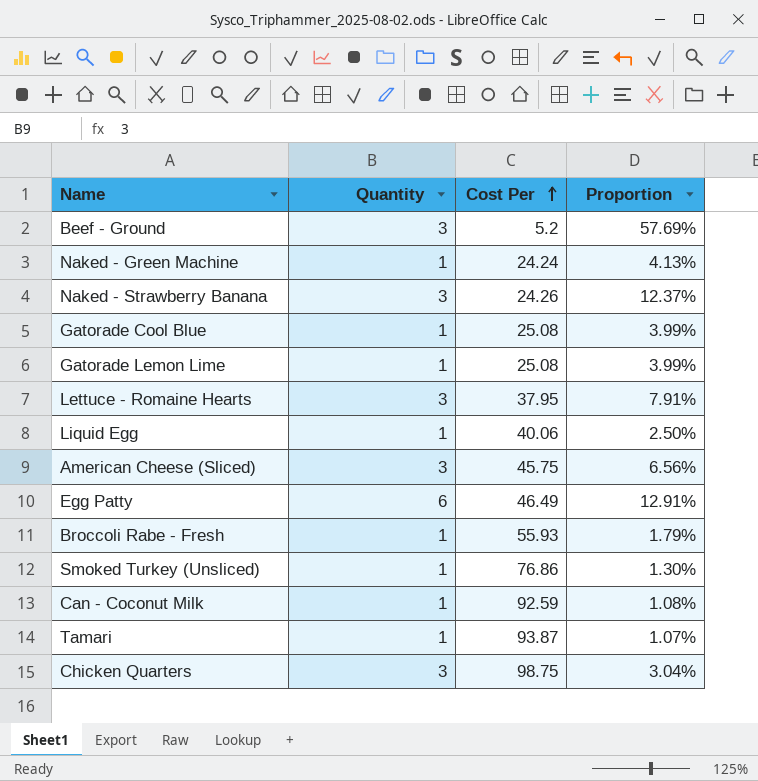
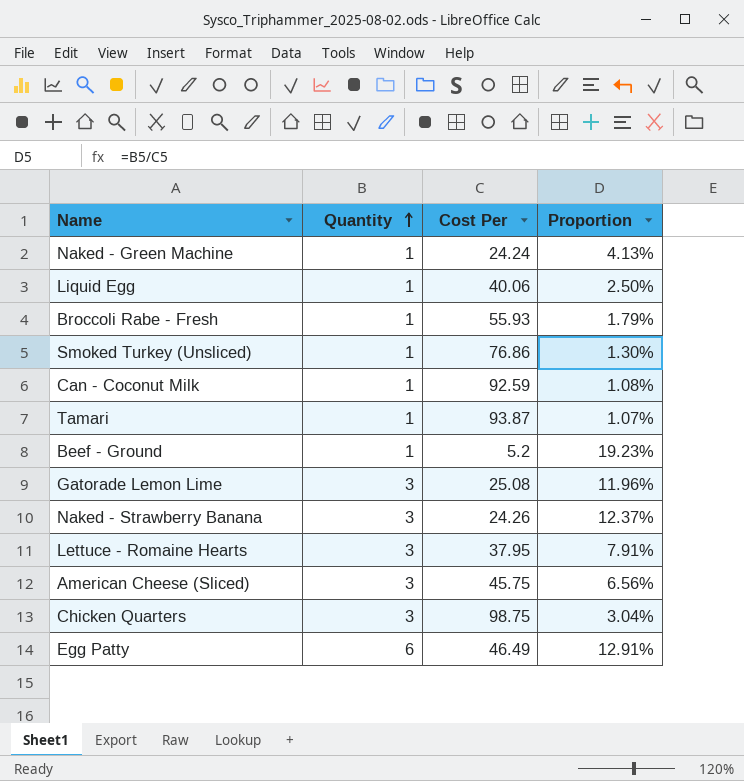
row order: Cost Per ascending -> Quantity ascending
row Gatorade Cool Blue: 1 | 25.08 | 3.99% -> none
Beef - Ground | Quantity: 3 -> 1
Beef - Ground | Proportion: 57.69% -> 19.23%
Gatorade Lemon Lime | Quantity: 1 -> 3
Gatorade Lemon Lime | Proportion: 3.99% -> 11.96%

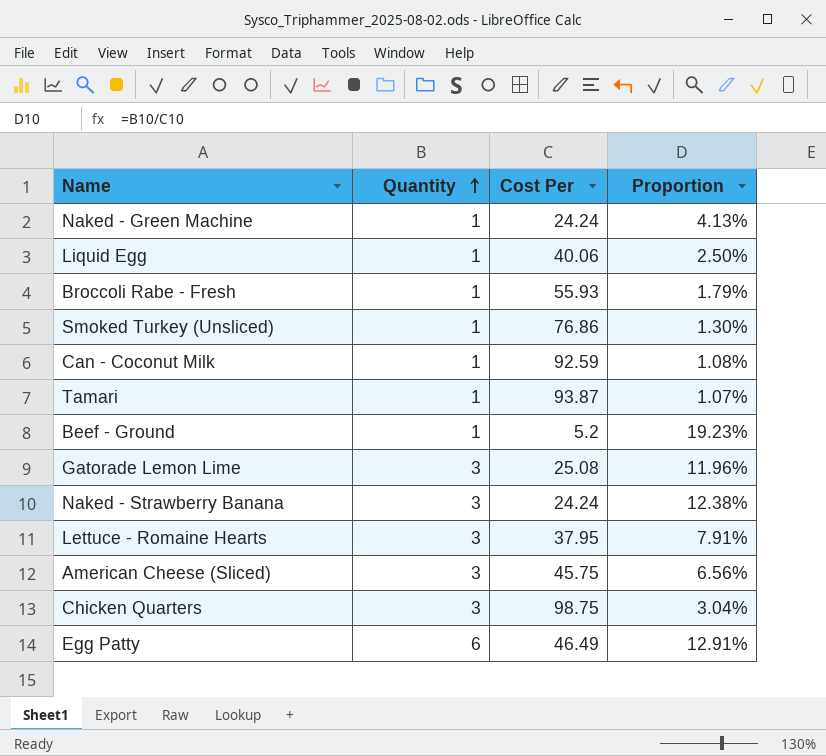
Naked - Strawberry Banana | Cost Per: 24.26 -> 24.24
Naked - Strawberry Banana | Proportion: 12.37% -> 12.38%

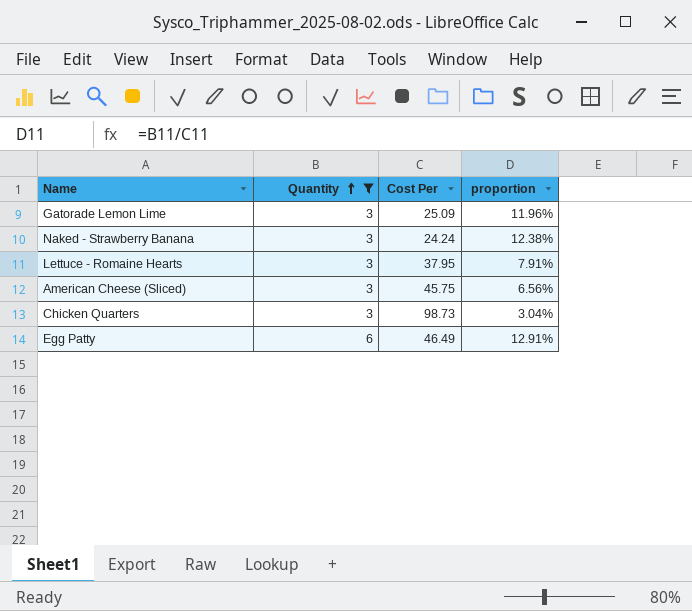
filter: none -> Quantity != 1
column name: Proportion -> proportion
Gatorade Lemon Lime | Cost Per: 25.08 -> 25.09
Chicken Quarters | Cost Per: 98.75 -> 98.73

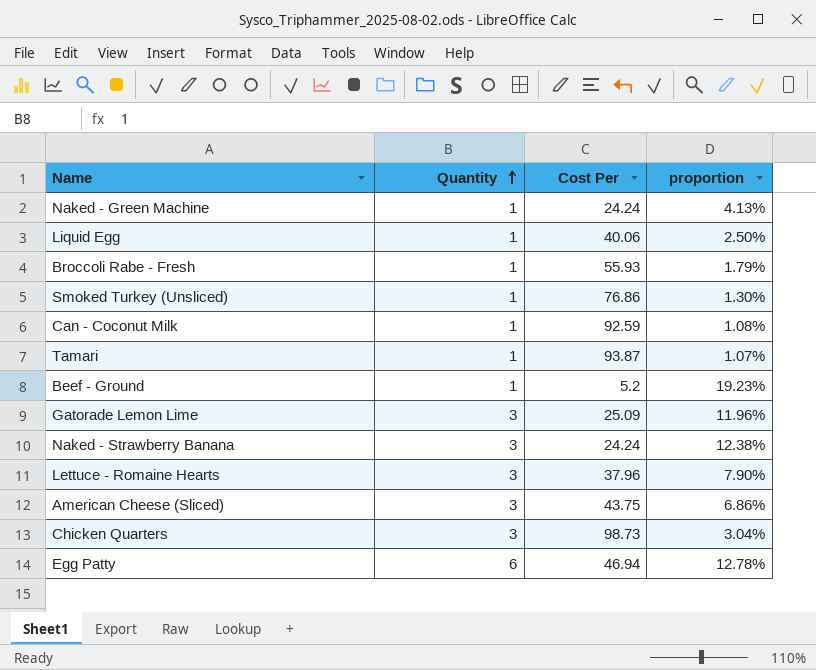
filter: Quantity != 1 -> none
Lettuce - Romaine Hearts | Cost Per: 37.95 -> 37.96
Lettuce - Romaine Hearts | proportion: 7.91% -> 7.90%
American Cheese (Sliced) | Cost Per: 45.75 -> 43.75
American Cheese (Sliced) | proportion: 6.56% -> 6.86%
Egg Patty | Cost Per: 46.49 -> 46.94
Egg Patty | proportion: 12.91% -> 12.78%

